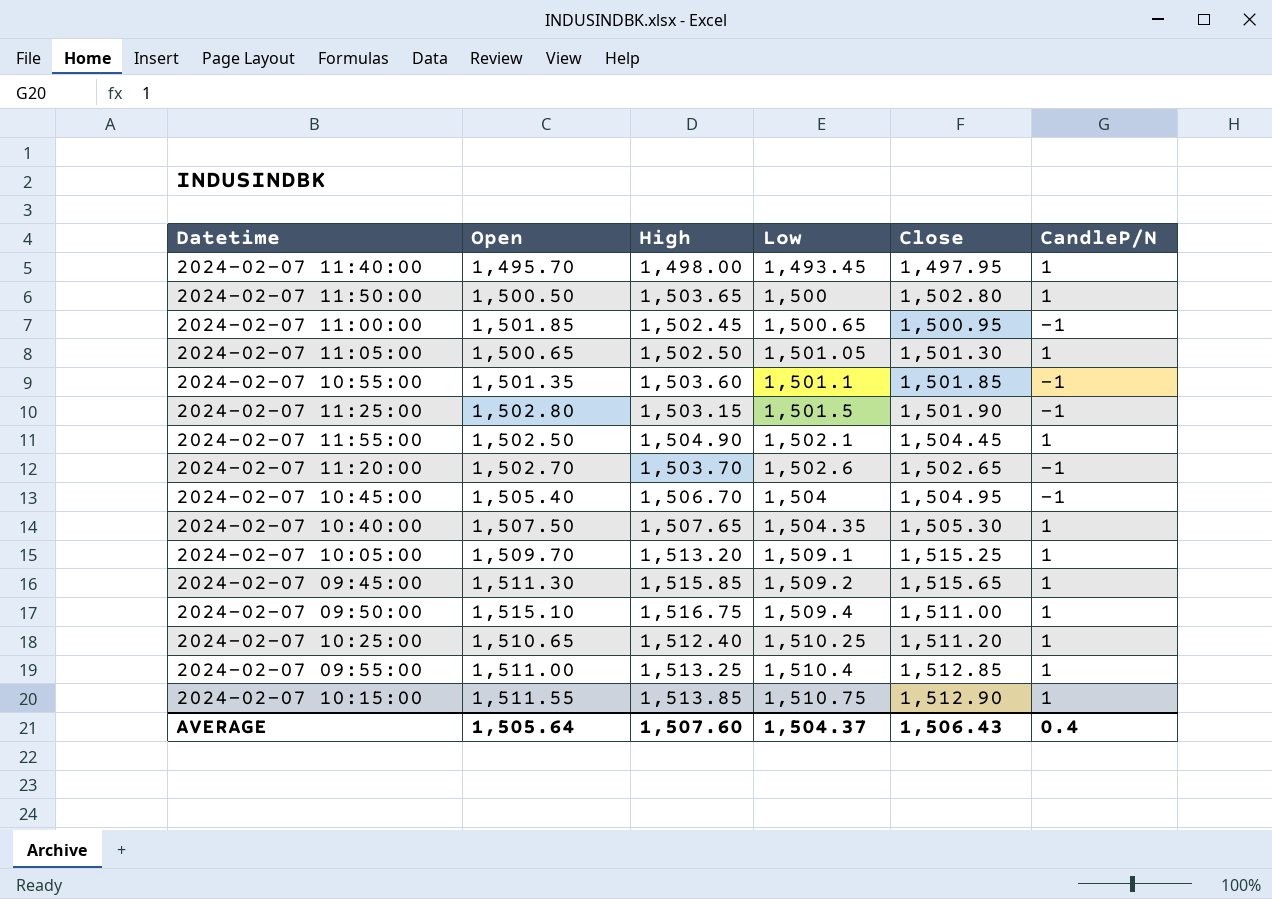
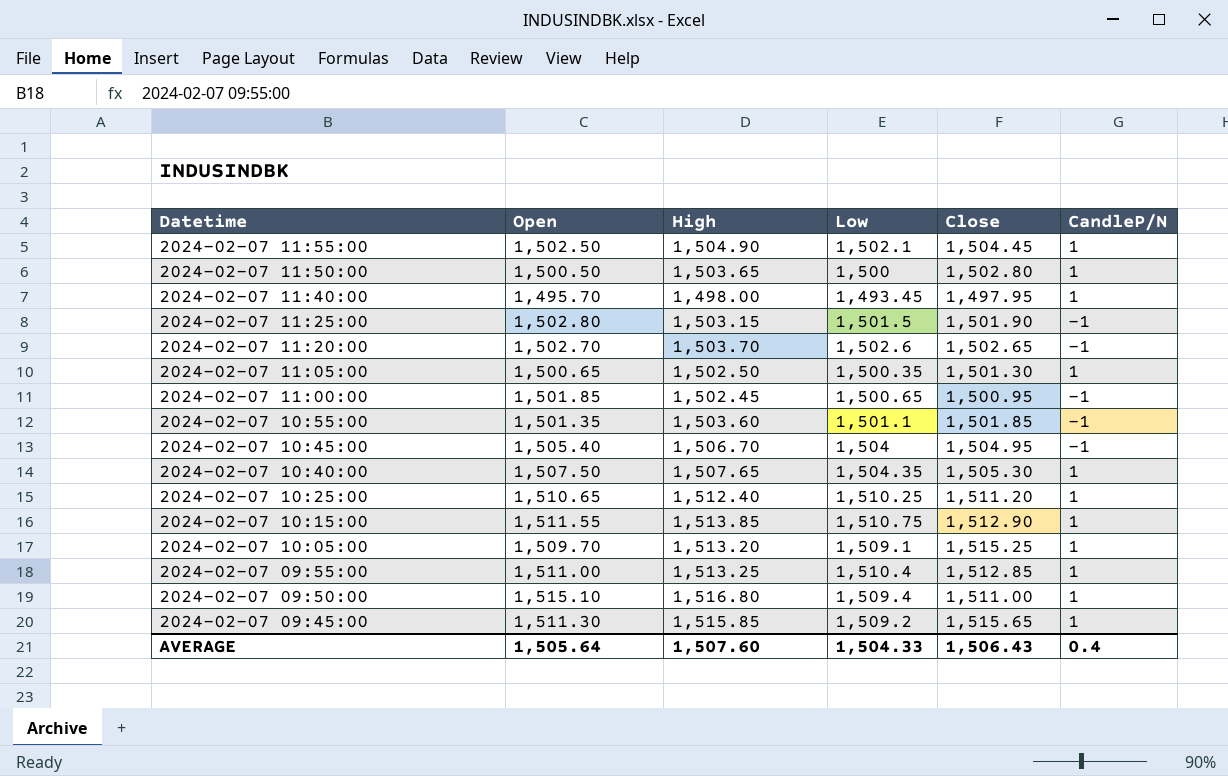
row order: Low ascending -> Datetime descending
2024-02-07 11:05:00 | Low: 1,501.05 -> 1,500.35
2024-02-07 09:50:00 | High: 1,516.75 -> 1,516.80
AVERAGE | Low: 1,504.37 -> 1,504.33

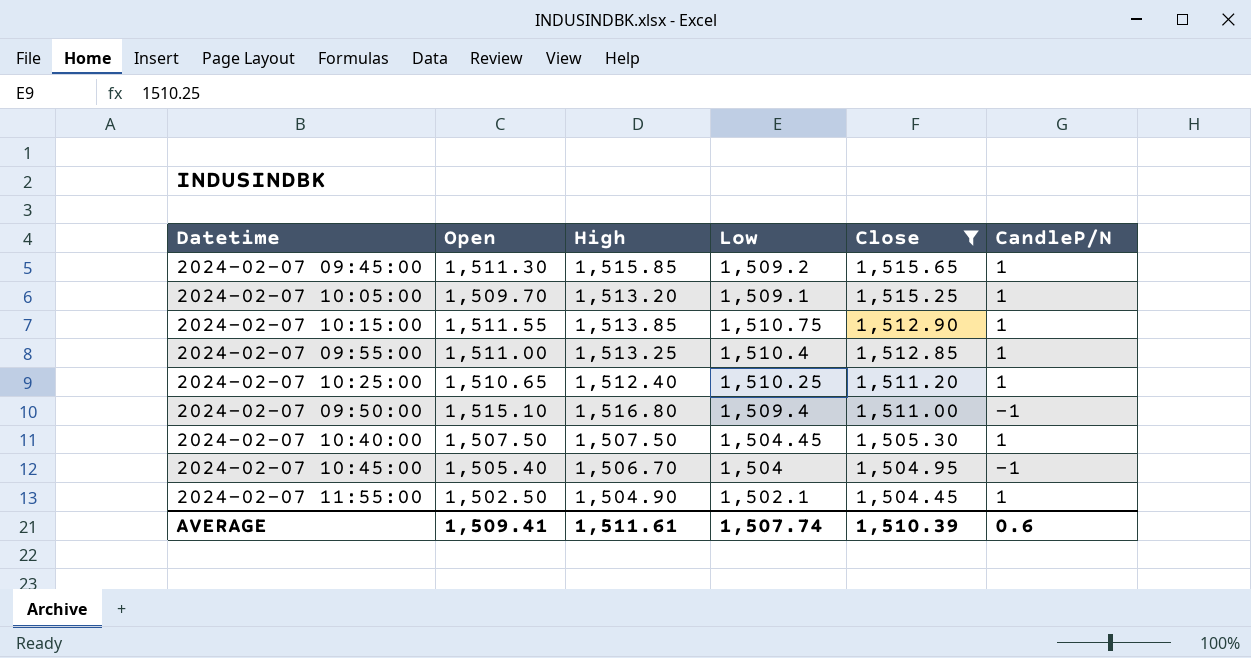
filter: none -> Close >= 1,504.45
row order: Datetime descending -> Close descending
2024-02-07 09:50:00 | CandleP/N: 1 -> -1
2024-02-07 10:40:00 | High: 1,507.65 -> 1,507.50
2024-02-07 10:40:00 | Low: 1,504.35 -> 1,504.45
AVERAGE | Open: 1,505.64 -> 1,509.41
AVERAGE | High: 1,507.60 -> 1,511.61
AVERAGE | Low: 1,504.33 -> 1,507.74
AVERAGE | Close: 1,506.43 -> 1,510.39
AVERAGE | CandleP/N: 0.4 -> 0.6

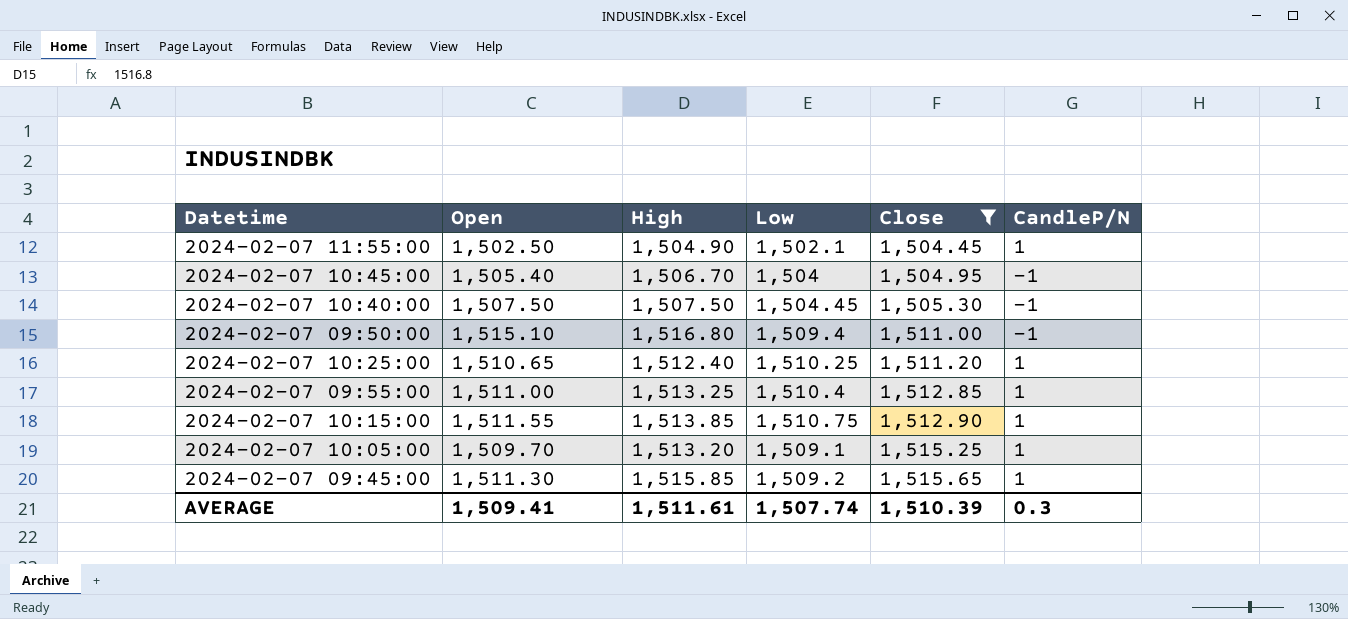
row order: Close descending -> Close ascending
2024-02-07 10:40:00 | CandleP/N: 1 -> -1
AVERAGE | CandleP/N: 0.6 -> 0.3

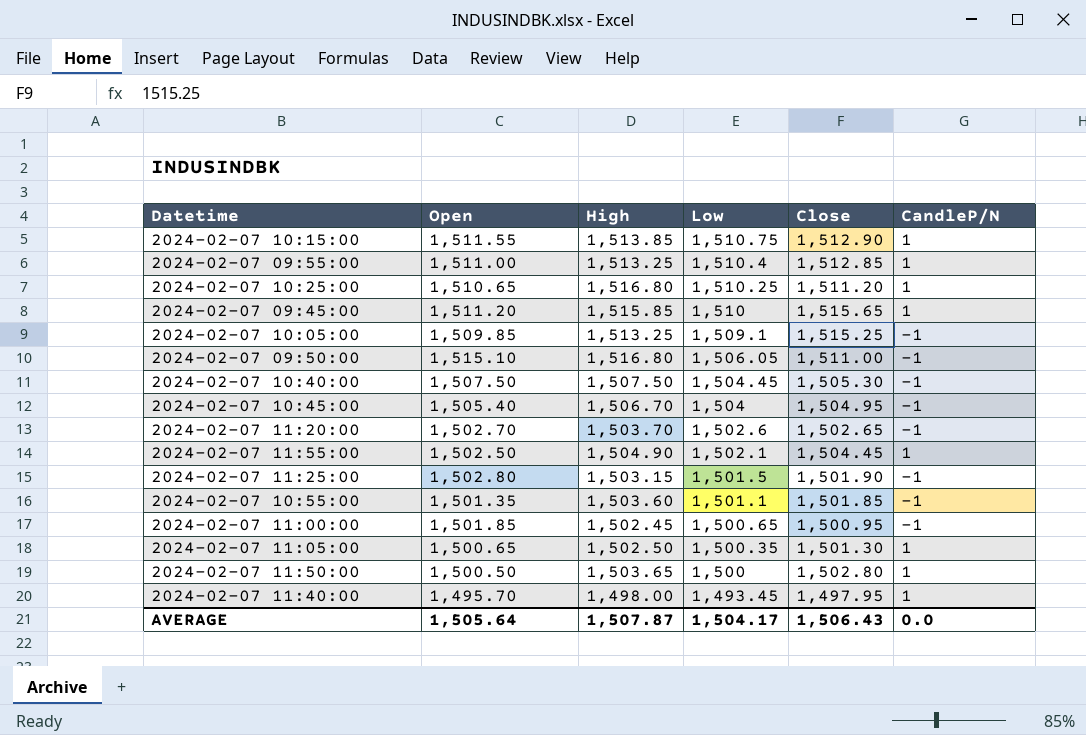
filter: Close >= 1,504.45 -> none
row order: Close ascending -> Low descending
2024-02-07 10:25:00 | High: 1,512.40 -> 1,516.80
2024-02-07 09:45:00 | Open: 1,511.30 -> 1,511.20
2024-02-07 09:45:00 | Low: 1,509.2 -> 1,510
2024-02-07 10:05:00 | Open: 1,509.70 -> 1,509.85
2024-02-07 10:05:00 | High: 1,513.20 -> 1,513.25
2024-02-07 10:05:00 | CandleP/N: 1 -> -1
2024-02-07 09:50:00 | Low: 1,509.4 -> 1,506.05
AVERAGE | Open: 1,509.41 -> 1,505.64
AVERAGE | High: 1,511.61 -> 1,507.87
AVERAGE | Low: 1,507.74 -> 1,504.17
AVERAGE | Close: 1,510.39 -> 1,506.43
AVERAGE | CandleP/N: 0.3 -> 0.0

